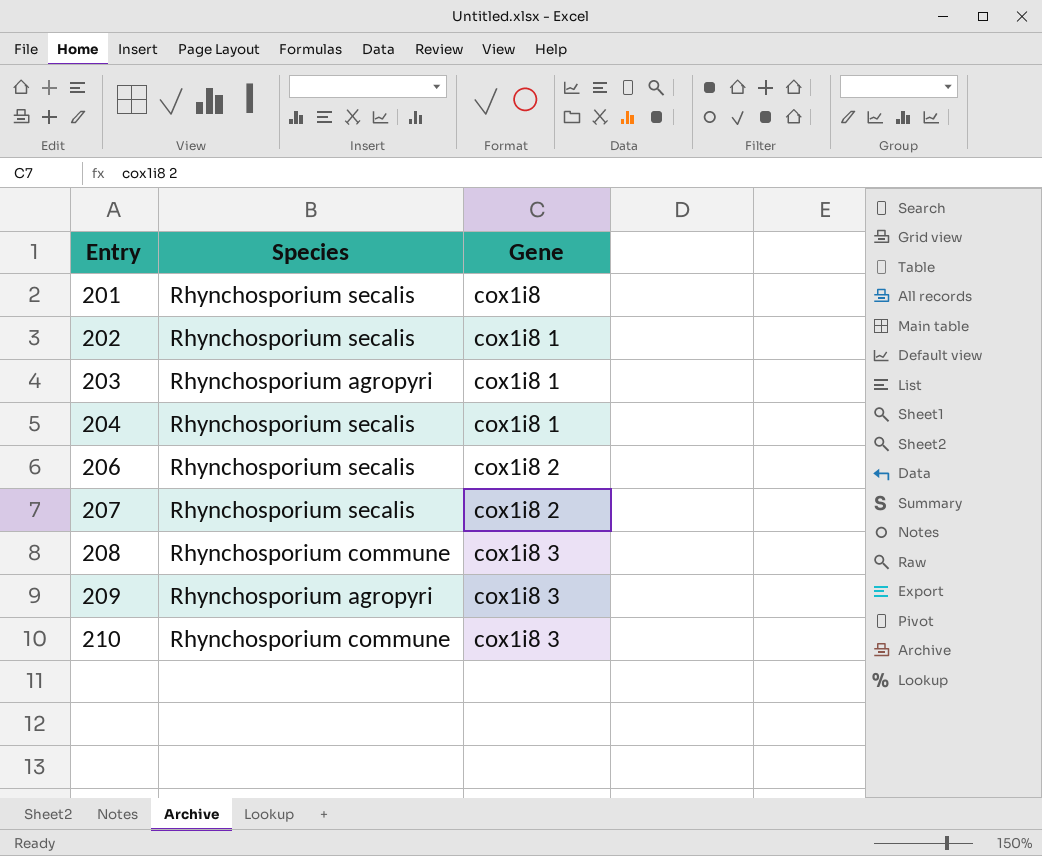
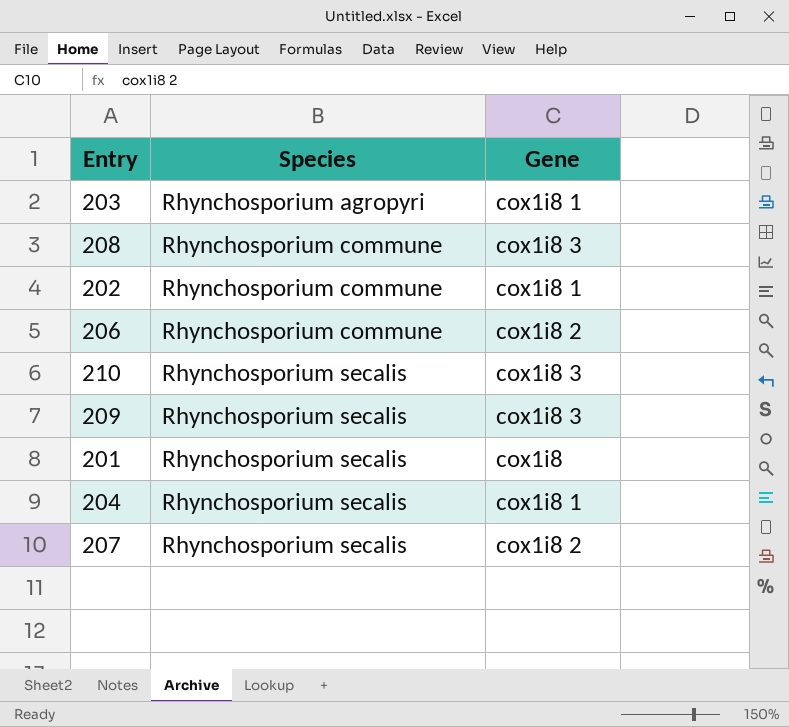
row order: Entry ascending -> Species ascending
202 | Species: Rhynchosporium secalis -> Rhynchosporium commune
206 | Species: Rhynchosporium secalis -> Rhynchosporium commune
210 | Species: Rhynchosporium commune -> Rhynchosporium secalis
209 | Species: Rhynchosporium agropyri -> Rhynchosporium secalis

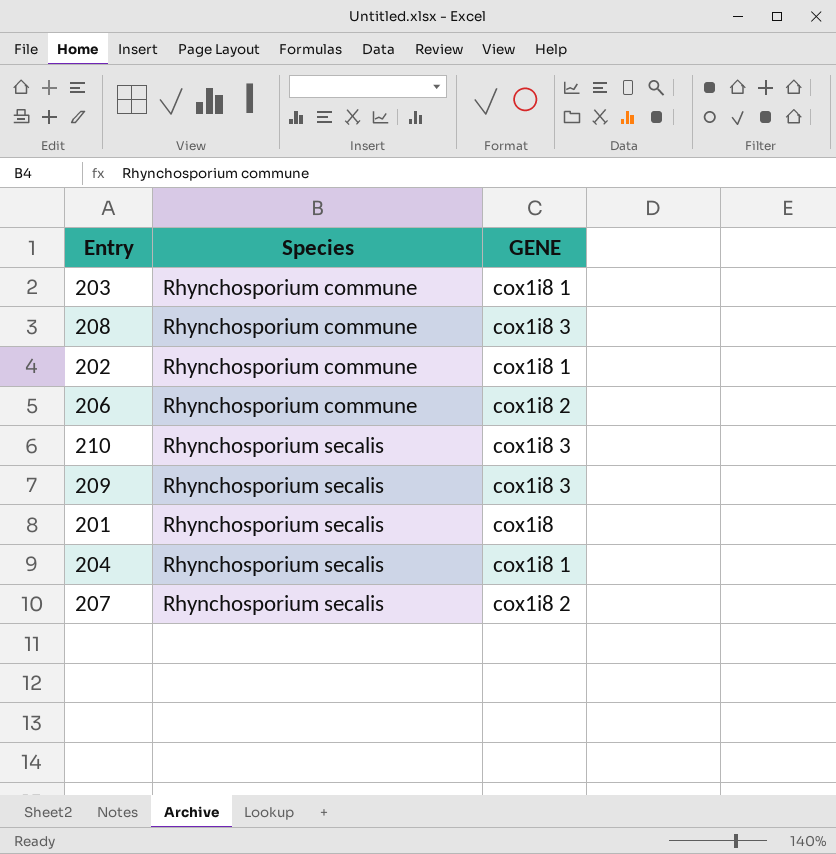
column name: Gene -> GENE
203 | Species: Rhynchosporium agropyri -> Rhynchosporium commune

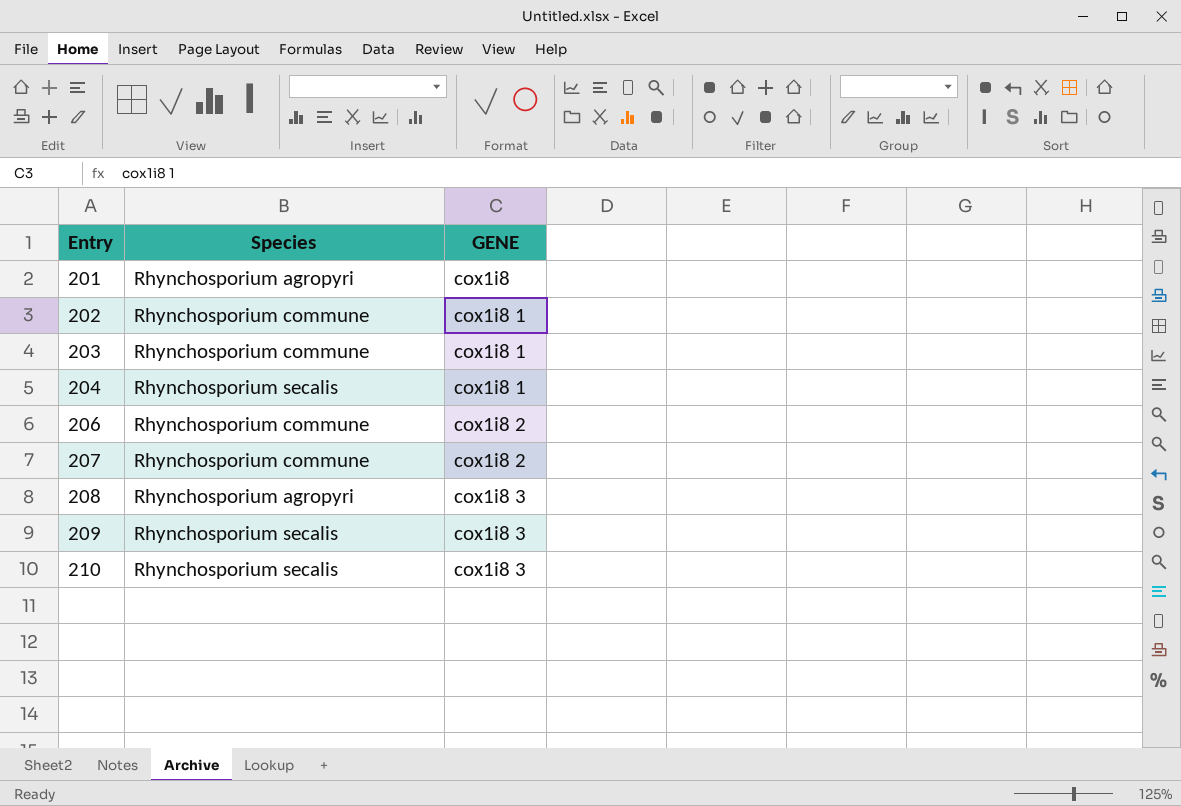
row order: Species ascending -> Entry ascending
201 | Species: Rhynchosporium secalis -> Rhynchosporium agropyri
207 | Species: Rhynchosporium secalis -> Rhynchosporium commune
208 | Species: Rhynchosporium commune -> Rhynchosporium agropyri

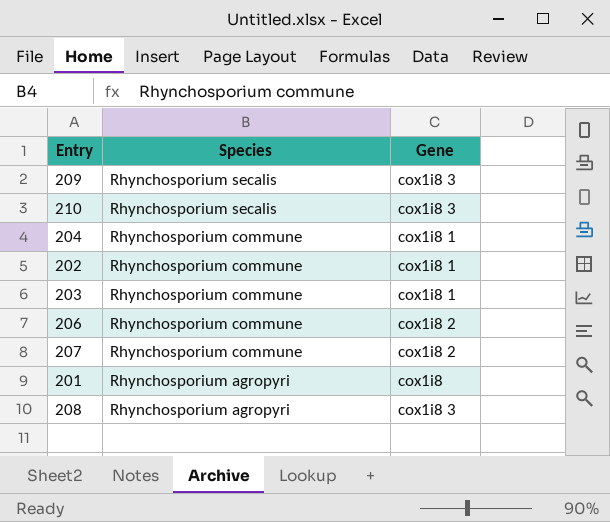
row order: Entry ascending -> Species descending
column name: GENE -> Gene
204 | Species: Rhynchosporium secalis -> Rhynchosporium commune

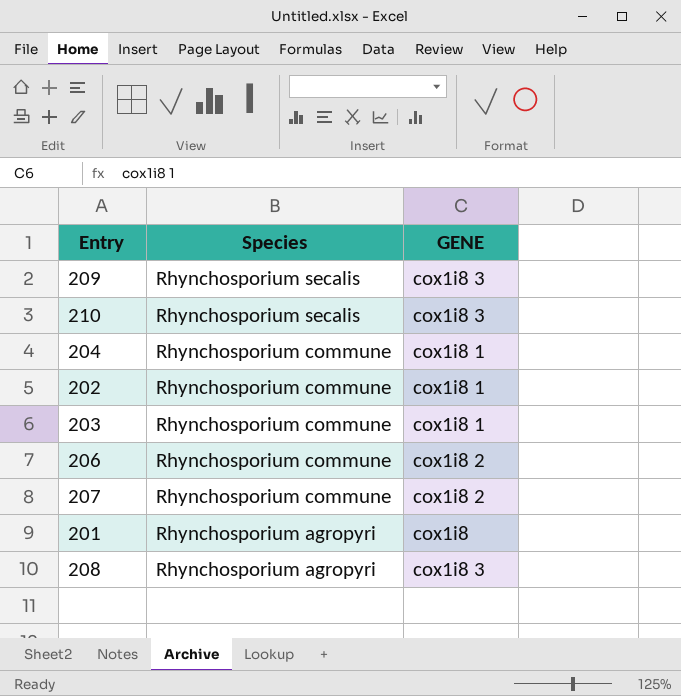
column name: Gene -> GENE

